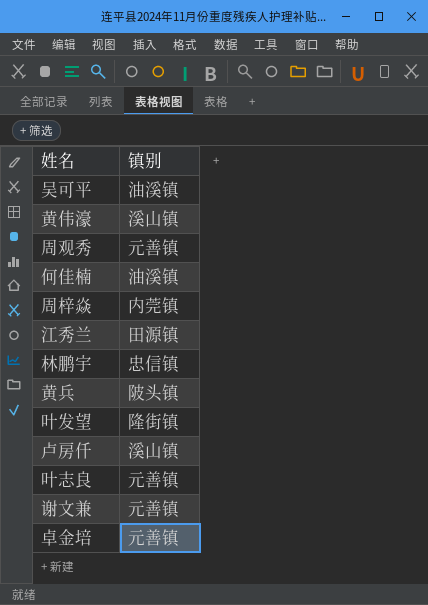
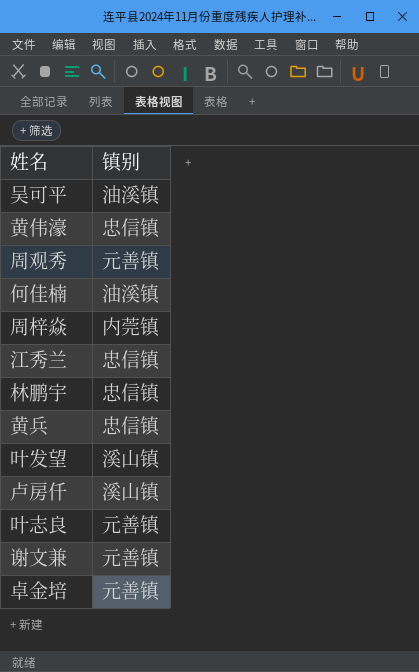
黄伟濠 | 镇别: 溪山镇 -> 忠信镇
江秀兰 | 镇别: 田源镇 -> 忠信镇
黄兵 | 镇别: 陂头镇 -> 忠信镇
叶发望 | 镇别: 隆街镇 -> 溪山镇

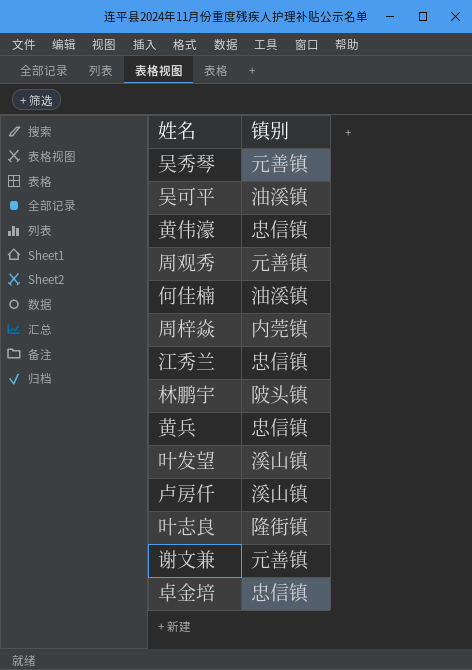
row 吴秀琴: none -> 元善镇
林鹏宇 | 镇别: 忠信镇 -> 陂头镇
叶志良 | 镇别: 元善镇 -> 隆街镇
卓金培 | 镇别: 元善镇 -> 忠信镇

